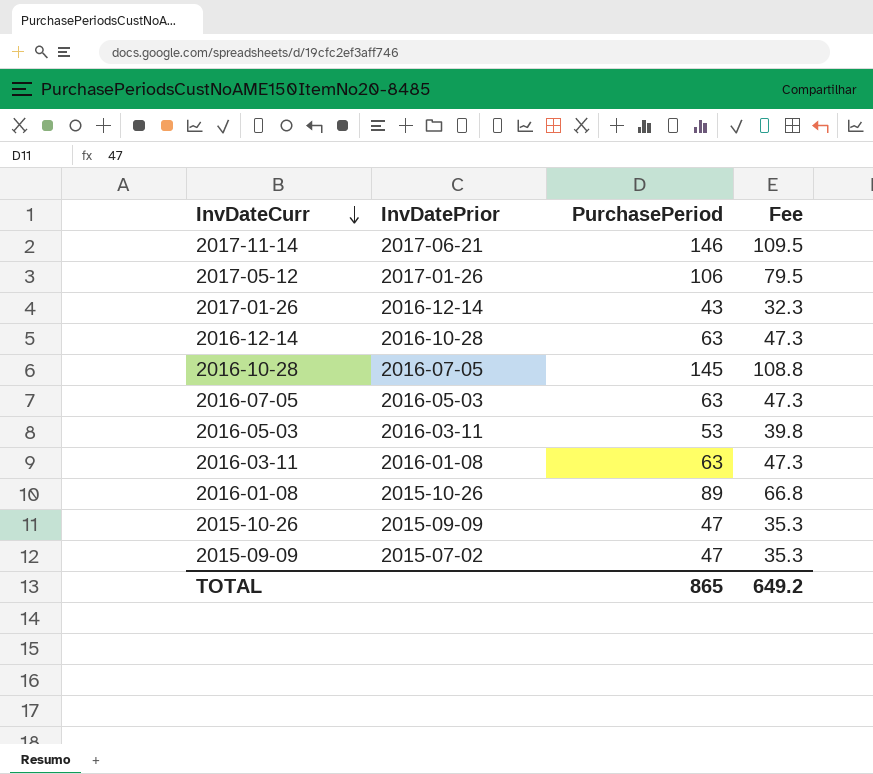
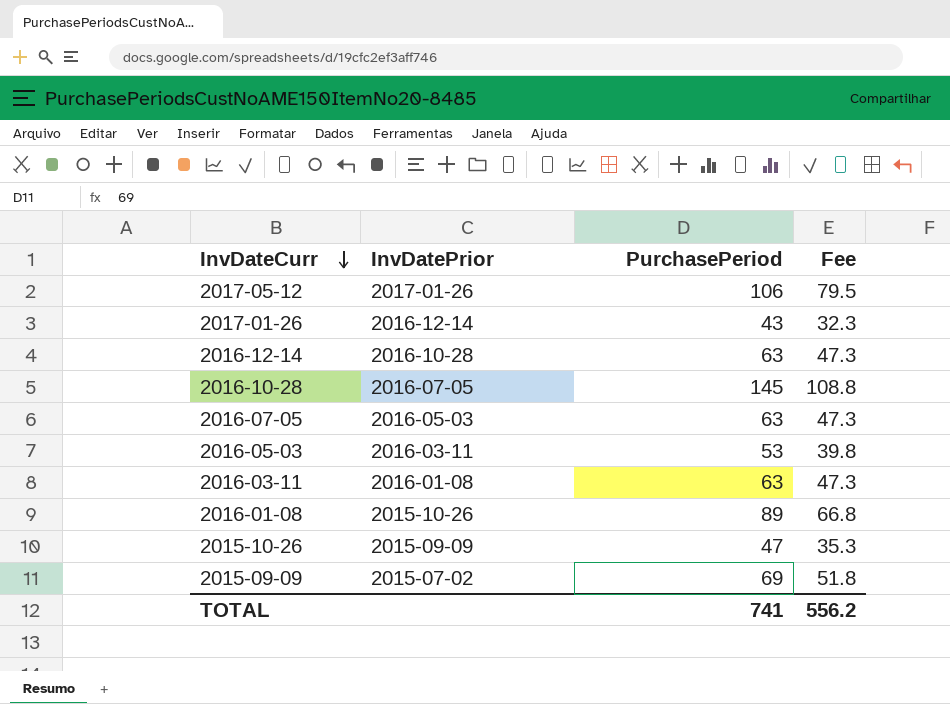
row 2017-11-14: 2017-06-21 | 146 | 109.5 -> none
2015-09-09 | PurchasePeriod: 47 -> 69
2015-09-09 | Fee: 35.3 -> 51.8
TOTAL | PurchasePeriod: 865 -> 741
TOTAL | Fee: 649.2 -> 556.2

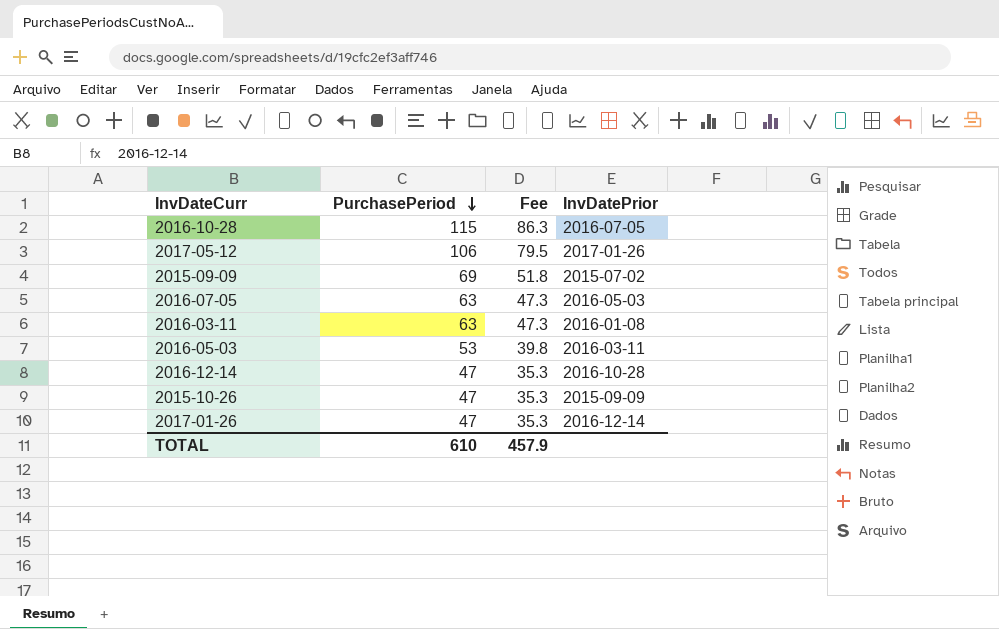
row order: InvDateCurr descending -> PurchasePeriod descending
column InvDatePrior | position: 2 -> 4
row 2016-01-08: 2015-10-26 | 89 | 66.8 -> none
2016-10-28 | PurchasePeriod: 145 -> 115
2016-10-28 | Fee: 108.8 -> 86.3
2016-12-14 | PurchasePeriod: 63 -> 47
2016-12-14 | Fee: 47.3 -> 35.3
2017-01-26 | PurchasePeriod: 43 -> 47
2017-01-26 | Fee: 32.3 -> 35.3
TOTAL | PurchasePeriod: 741 -> 610
TOTAL | Fee: 556.2 -> 457.9

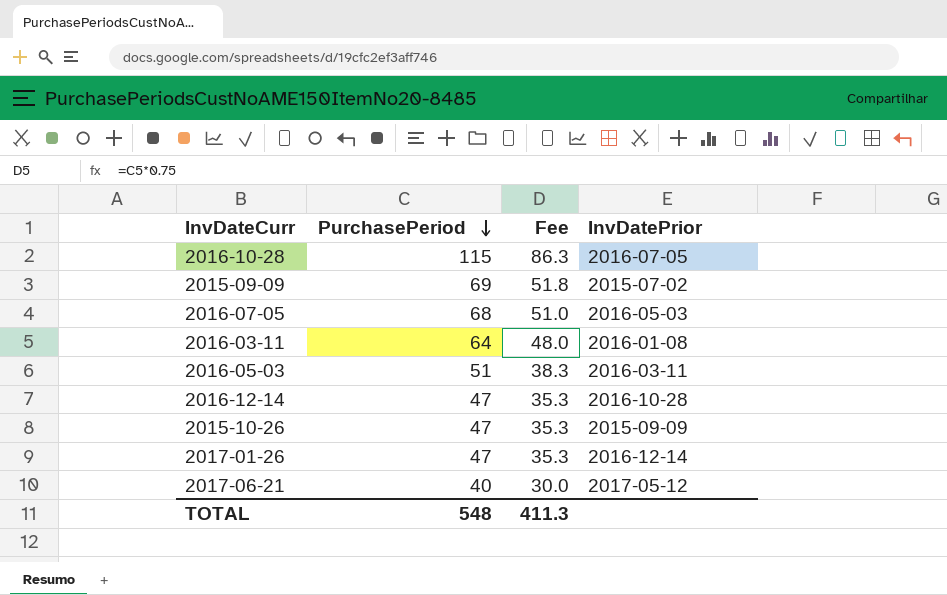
row 2017-05-12: 106 | 79.5 | 2017-01-26 -> none
2016-07-05 | PurchasePeriod: 63 -> 68
2016-07-05 | Fee: 47.3 -> 51.0
2016-03-11 | PurchasePeriod: 63 -> 64
2016-03-11 | Fee: 47.3 -> 48.0
2016-05-03 | PurchasePeriod: 53 -> 51
2016-05-03 | Fee: 39.8 -> 38.3
row 2017-06-21: none -> 40 | 30.0 | 2017-05-12
TOTAL | PurchasePeriod: 610 -> 548
TOTAL | Fee: 457.9 -> 411.3

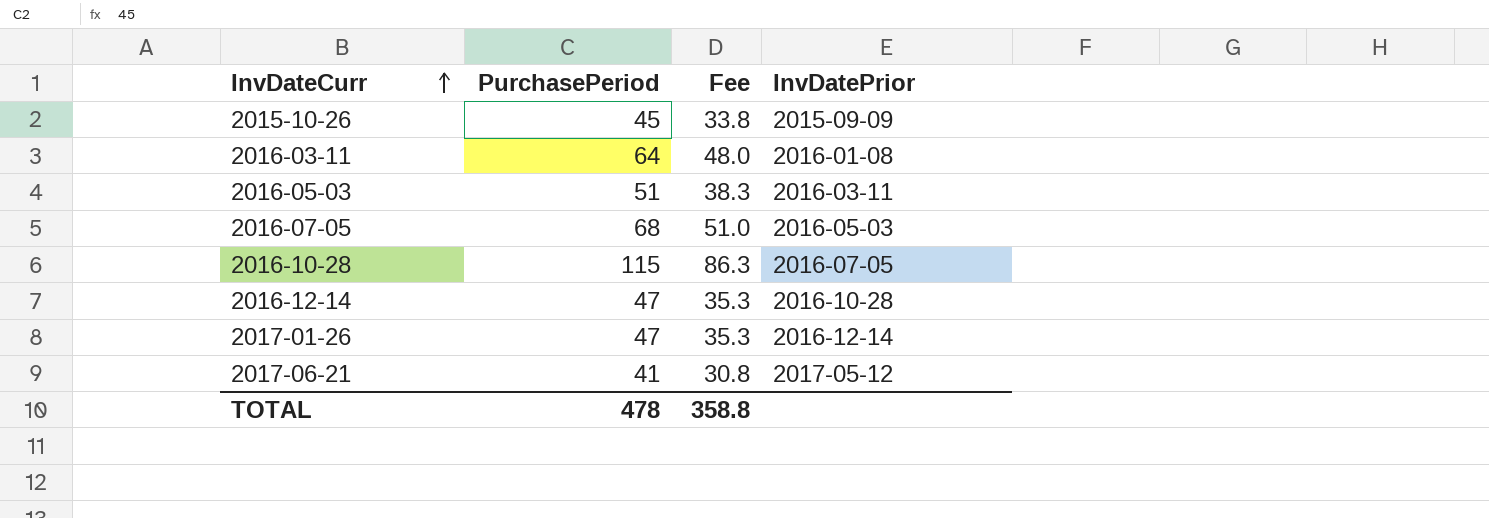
row order: PurchasePeriod descending -> InvDateCurr ascending
row 2015-09-09: 69 | 51.8 | 2015-07-02 -> none
2015-10-26 | PurchasePeriod: 47 -> 45
2015-10-26 | Fee: 35.3 -> 33.8
2017-06-21 | PurchasePeriod: 40 -> 41
2017-06-21 | Fee: 30.0 -> 30.8
TOTAL | PurchasePeriod: 548 -> 478
TOTAL | Fee: 411.3 -> 358.8

